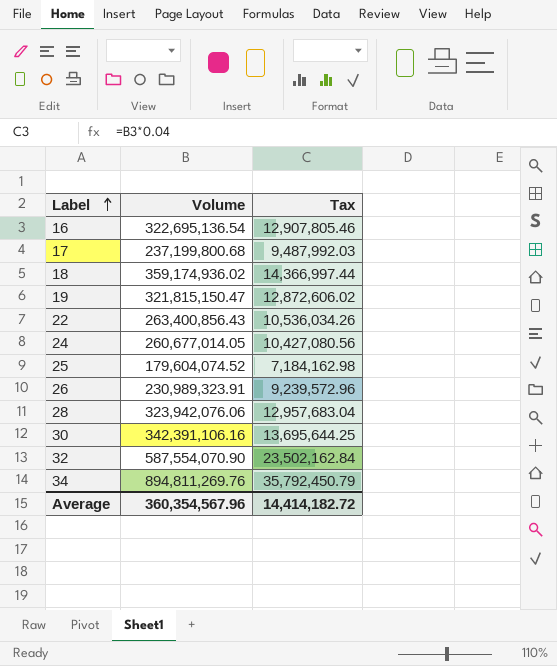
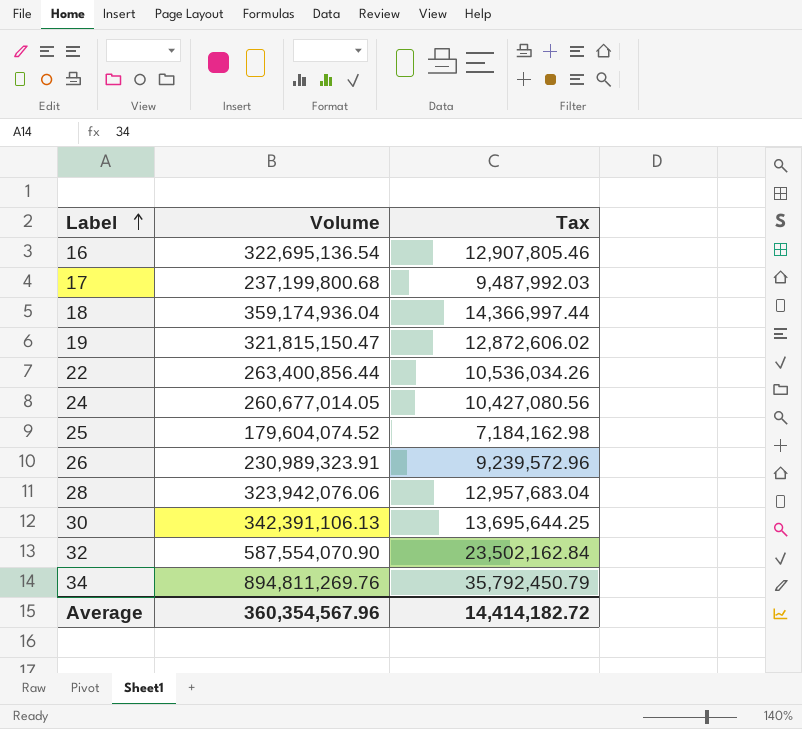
18 | Volume: 359,174,936.02 -> 359,174,936.04
22 | Volume: 263,400,856.43 -> 263,400,856.44
30 | Volume: 342,391,106.16 -> 342,391,106.13

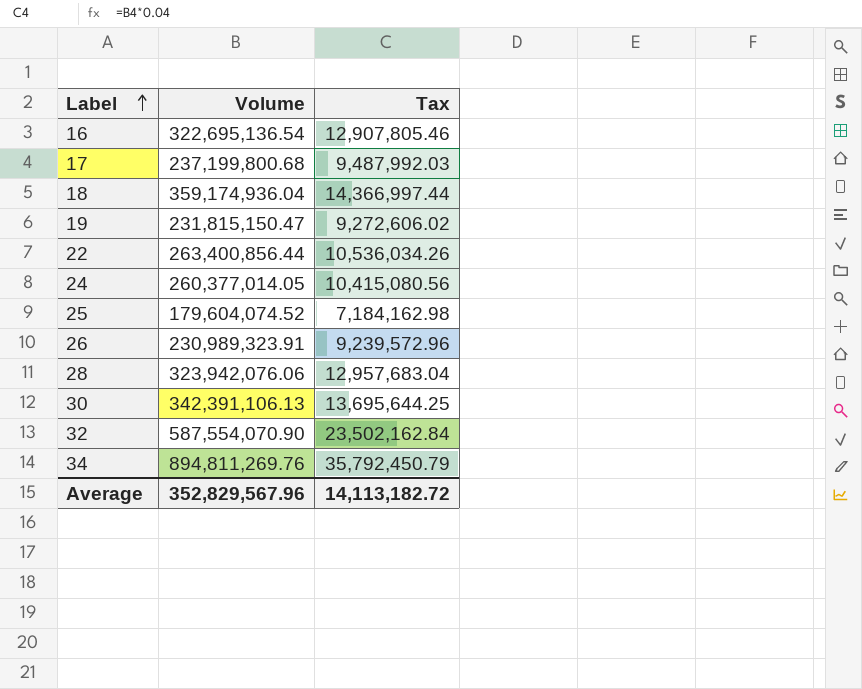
19 | Volume: 321,815,150.47 -> 231,815,150.47
19 | Tax: 12,872,606.02 -> 9,272,606.02
24 | Volume: 260,677,014.05 -> 260,377,014.05
24 | Tax: 10,427,080.56 -> 10,415,080.56
Average | Volume: 360,354,567.96 -> 352,829,567.96
Average | Tax: 14,414,182.72 -> 14,113,182.72

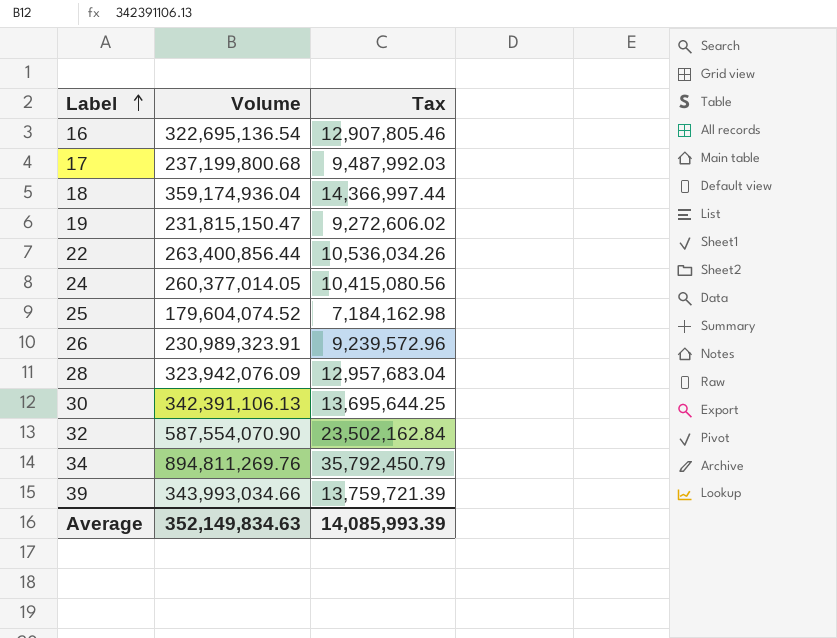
28 | Volume: 323,942,076.06 -> 323,942,076.09
row 39: none -> 343,993,034.66 | 13,759,721.39
Average | Volume: 352,829,567.96 -> 352,149,834.63
Average | Tax: 14,113,182.72 -> 14,085,993.39

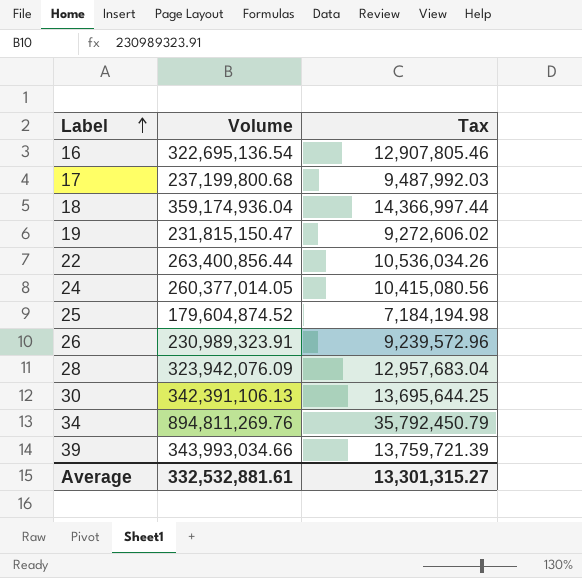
row 32: 587,554,070.90 | 23,502,162.84 -> none
25 | Volume: 179,604,074.52 -> 179,604,874.52
25 | Tax: 7,184,162.98 -> 7,184,194.98
Average | Volume: 352,149,834.63 -> 332,532,881.61
Average | Tax: 14,085,993.39 -> 13,301,315.27

